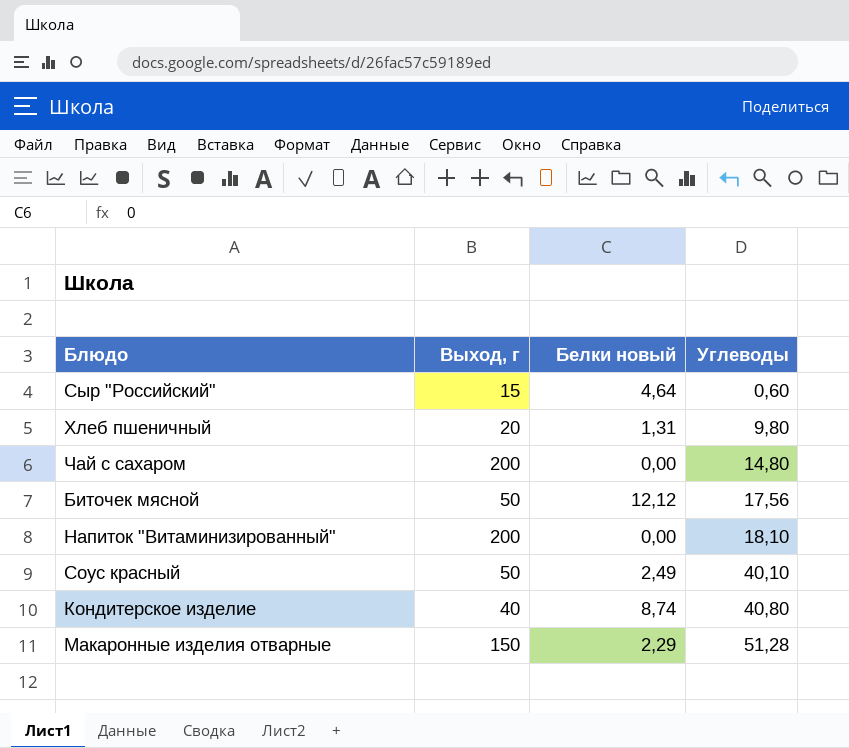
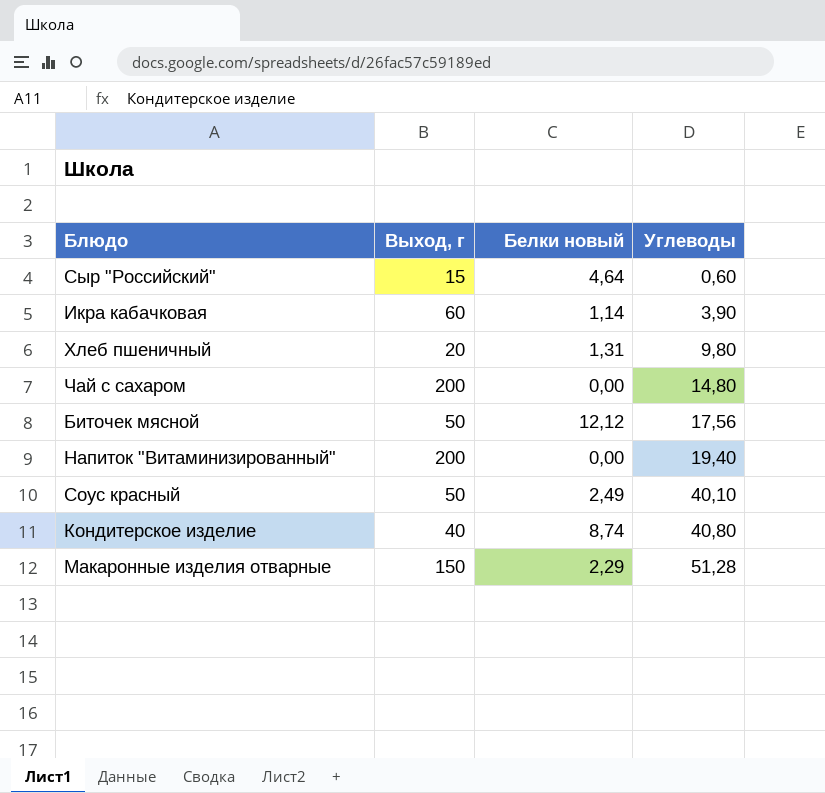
row Икра кабачковая: none -> 60 | 1,14 | 3,90
Напиток "Витаминизированный" | Углеводы: 18,10 -> 19,40

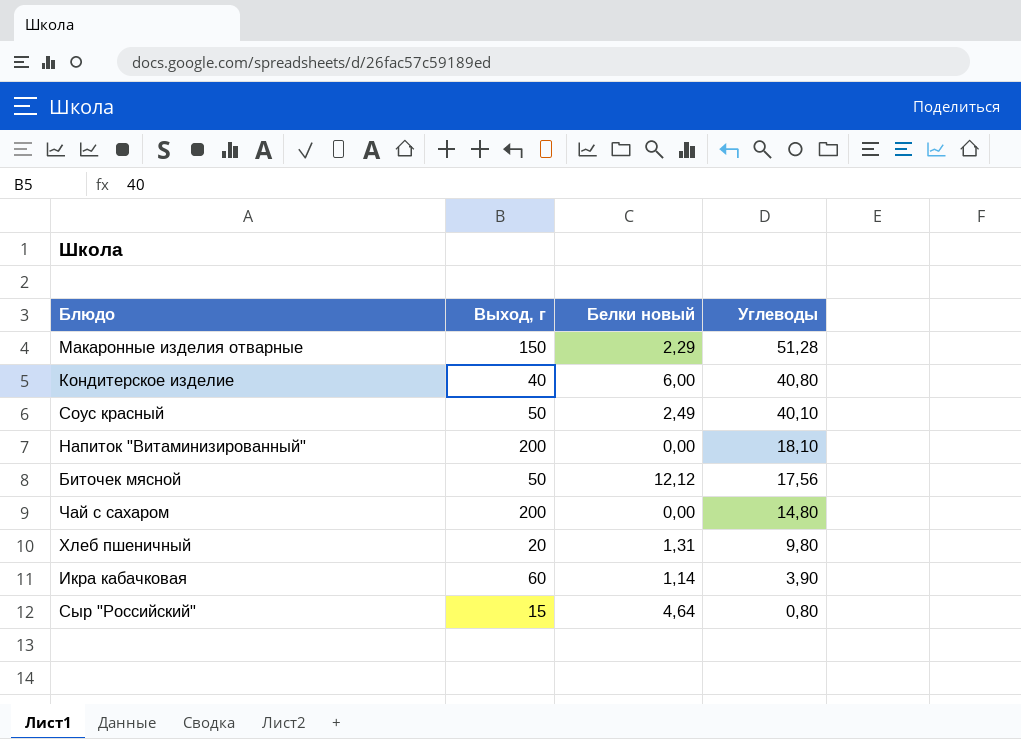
row order: Углеводы ascending -> Углеводы descending
Кондитерское изделие | Белки новый: 8,74 -> 6,00
Напиток "Витаминизированный" | Углеводы: 19,40 -> 18,10
Сыр "Российский" | Углеводы: 0,60 -> 0,80

